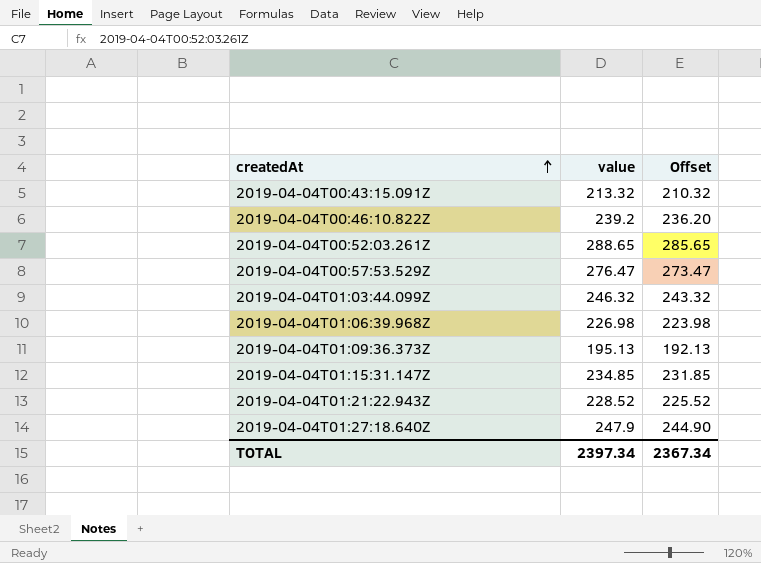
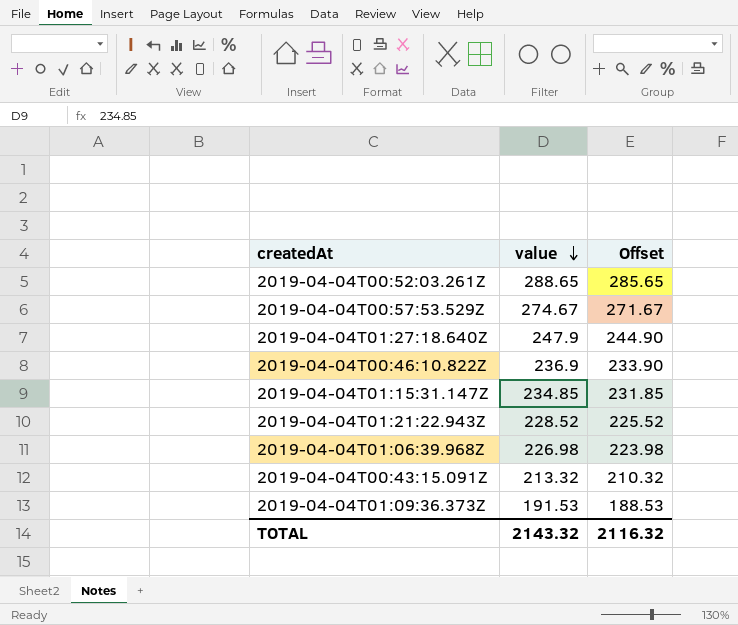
row order: createdAt ascending -> value descending
row 2019-04-04T01:03:44.099Z: 246.32 | 243.32 -> none
2019-04-04T00:57:53.529Z | value: 276.47 -> 274.67
2019-04-04T00:57:53.529Z | Offset: 273.47 -> 271.67
2019-04-04T00:46:10.822Z | value: 239.2 -> 236.9
2019-04-04T00:46:10.822Z | Offset: 236.20 -> 233.90
2019-04-04T01:09:36.373Z | value: 195.13 -> 191.53
2019-04-04T01:09:36.373Z | Offset: 192.13 -> 188.53
TOTAL | value: 2397.34 -> 2143.32
TOTAL | Offset: 2367.34 -> 2116.32

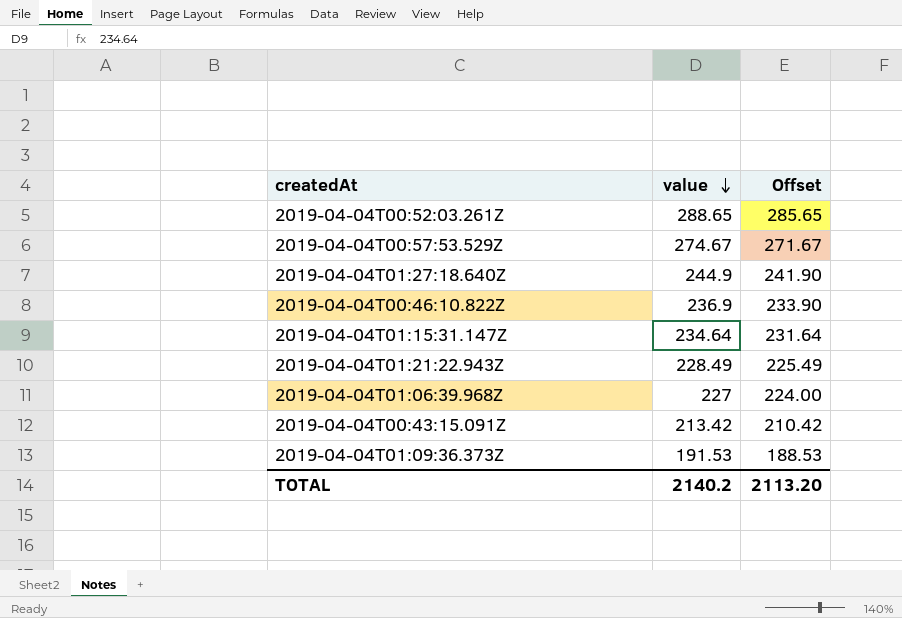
2019-04-04T01:27:18.640Z | value: 247.9 -> 244.9
2019-04-04T01:27:18.640Z | Offset: 244.90 -> 241.90
2019-04-04T01:15:31.147Z | value: 234.85 -> 234.64
2019-04-04T01:15:31.147Z | Offset: 231.85 -> 231.64
2019-04-04T01:21:22.943Z | value: 228.52 -> 228.49
2019-04-04T01:21:22.943Z | Offset: 225.52 -> 225.49
2019-04-04T01:06:39.968Z | value: 226.98 -> 227
2019-04-04T01:06:39.968Z | Offset: 223.98 -> 224.00
2019-04-04T00:43:15.091Z | value: 213.32 -> 213.42
2019-04-04T00:43:15.091Z | Offset: 210.32 -> 210.42
TOTAL | value: 2143.32 -> 2140.2
TOTAL | Offset: 2116.32 -> 2113.20

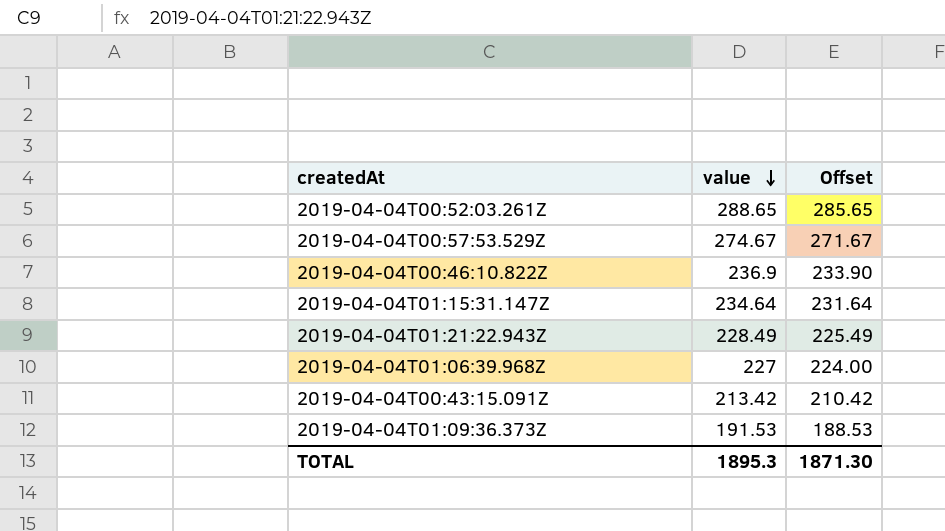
row 2019-04-04T01:27:18.640Z: 244.9 | 241.90 -> none
TOTAL | value: 2140.2 -> 1895.3
TOTAL | Offset: 2113.20 -> 1871.30

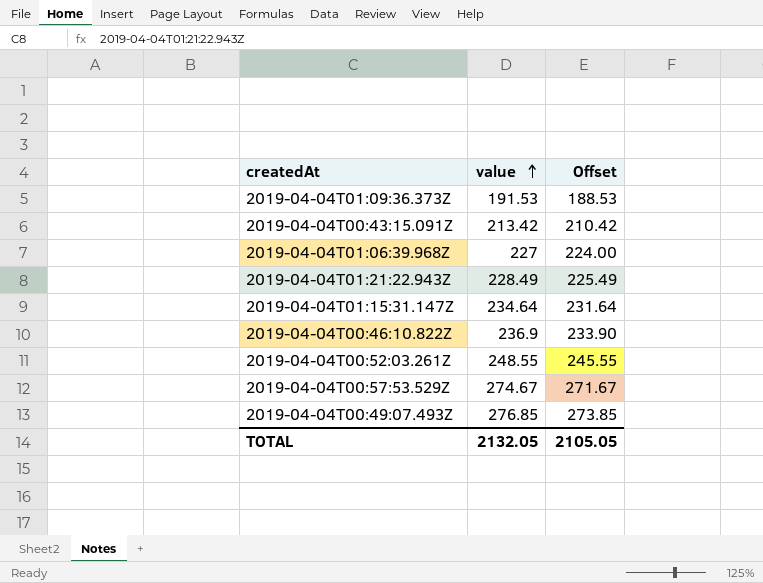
row order: value descending -> value ascending
2019-04-04T00:52:03.261Z | value: 288.65 -> 248.55
2019-04-04T00:52:03.261Z | Offset: 285.65 -> 245.55
row 2019-04-04T00:49:07.493Z: none -> 276.85 | 273.85
TOTAL | value: 1895.3 -> 2132.05
TOTAL | Offset: 1871.30 -> 2105.05

